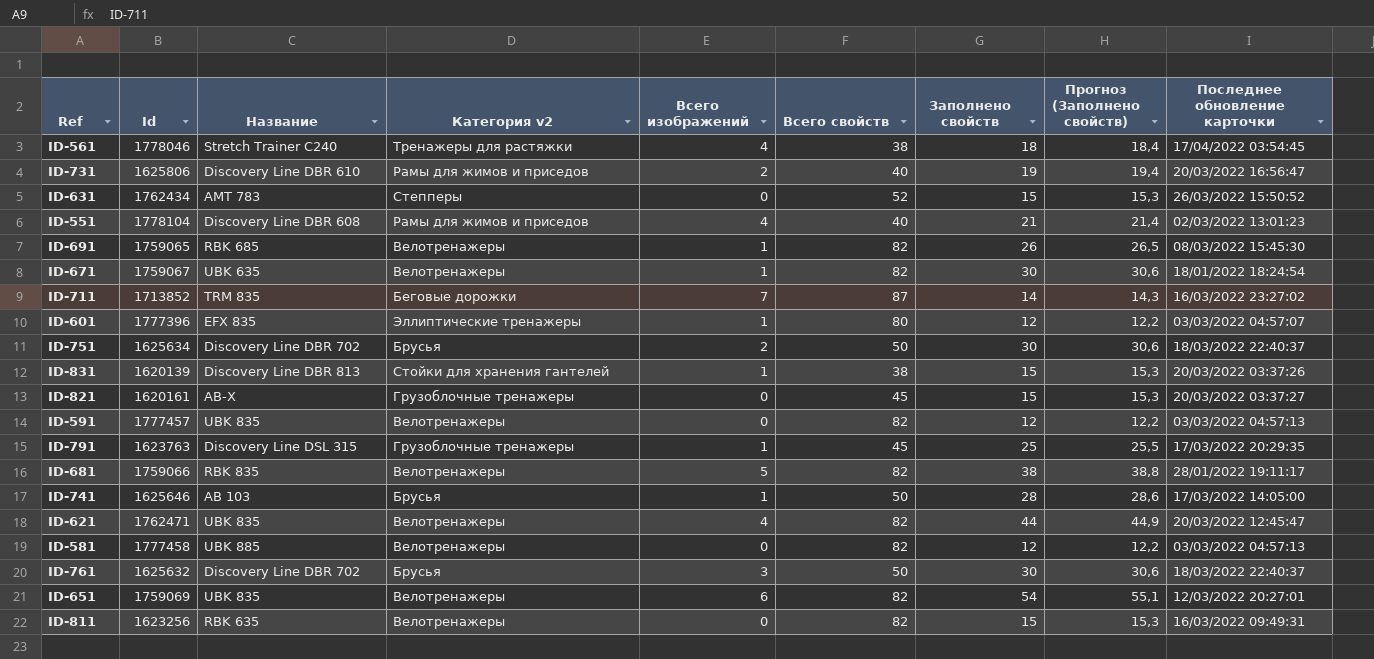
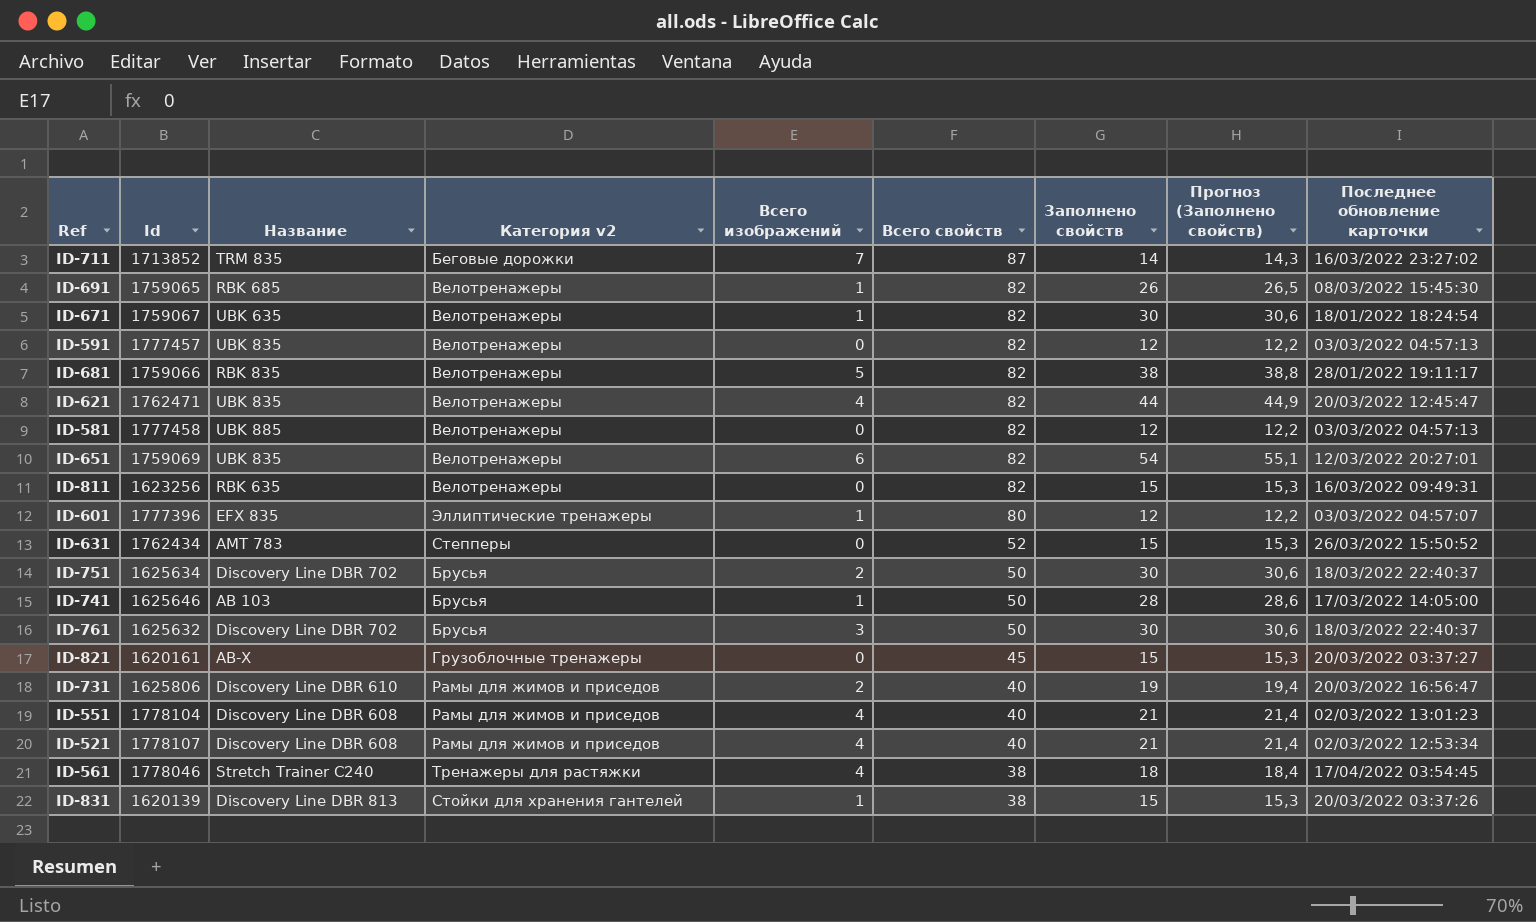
row order: none -> Всего свойств descending
row ID-791: 1623763 | Discovery Line DSL 315 | Грузоблочные тренажеры | 1 | 45 | 25 | 25,5 | 17/03/2022 20:29:35 -> none
row ID-521: none -> 1778107 | Discovery Line DBR 608 | Рамы для жимов и приседов | 4 | 40 | 21 | 21,4 | 02/03/2022 12:53:34

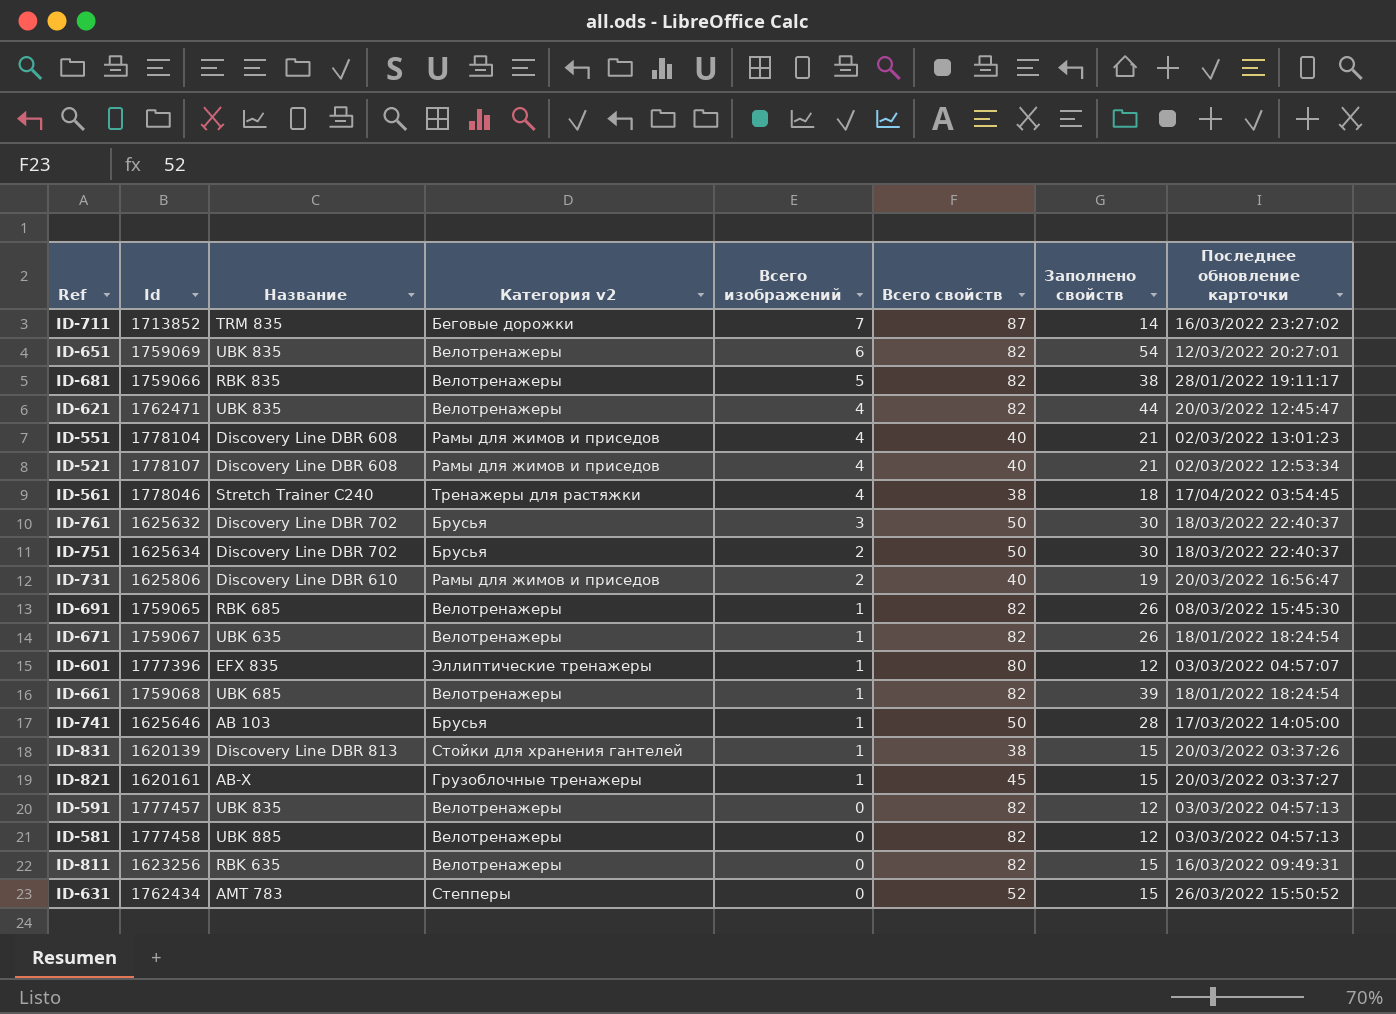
row order: Всего свойств descending -> Всего изображений descending
column Прогноз (Заполнено свойств) | formula: [Заполнено свойств] * 1,02 -> none
ID-671 | Заполнено свойств: 30 -> 26
row ID-661: none -> 1759068 | UBK 685 | Велотренажеры | 1 | 82 | 39 | 18/01/2022 18:24:54
ID-821 | Всего изображений: 0 -> 1

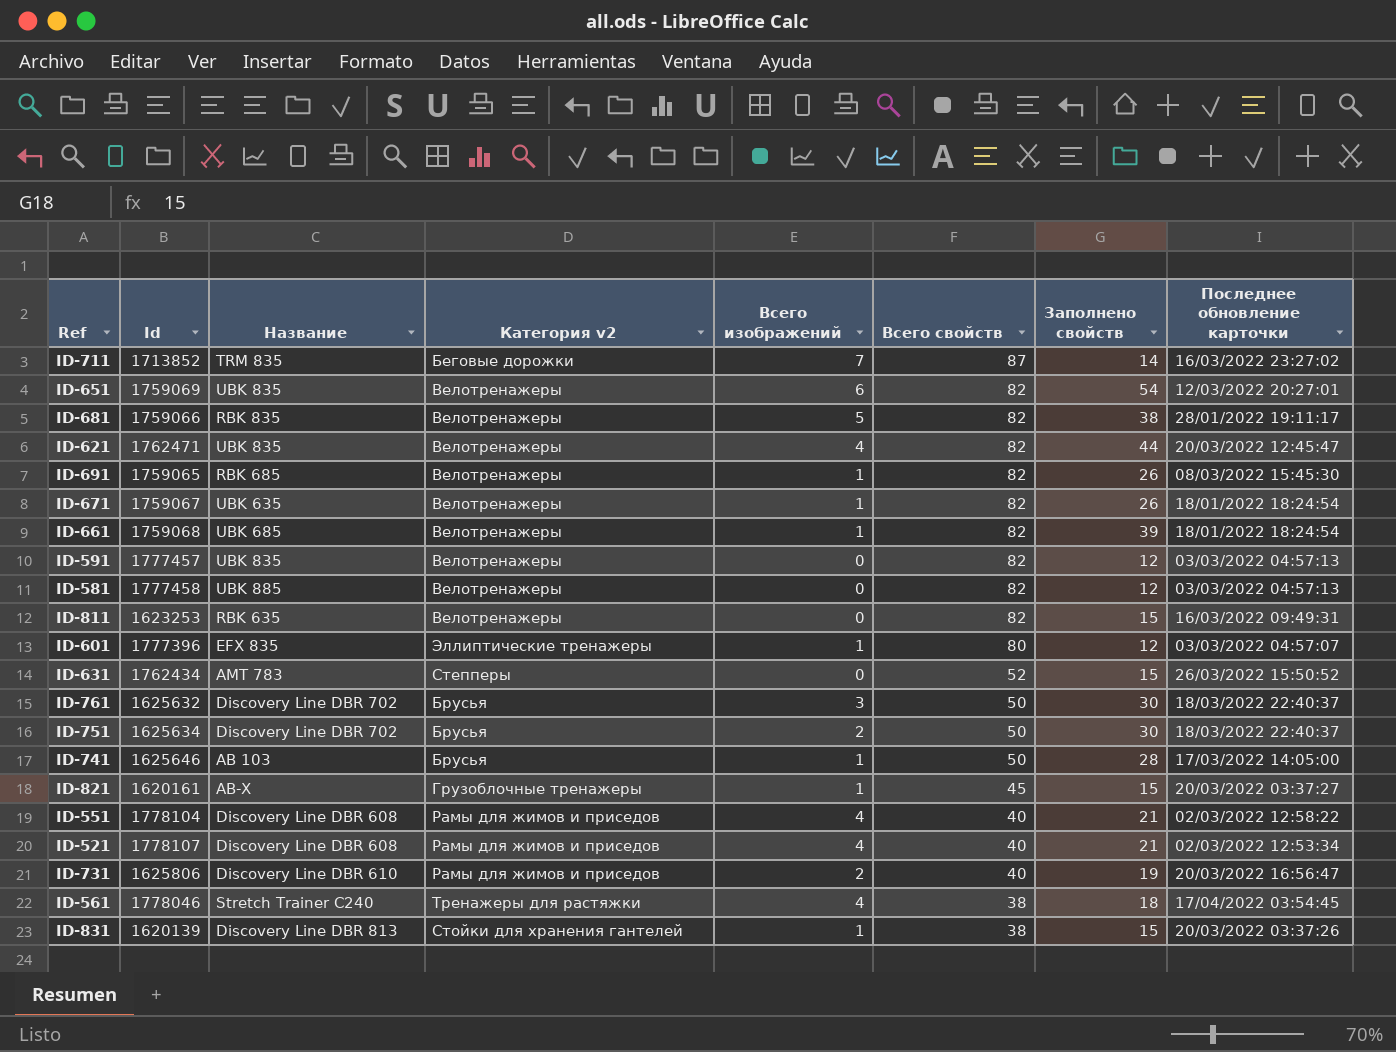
row order: Всего изображений descending -> Всего свойств descending
ID-811 | Id: 1623256 -> 1623253
ID-551 | Последнее обновление карточки: 02/03/2022 13:01:23 -> 02/03/2022 12:58:22

